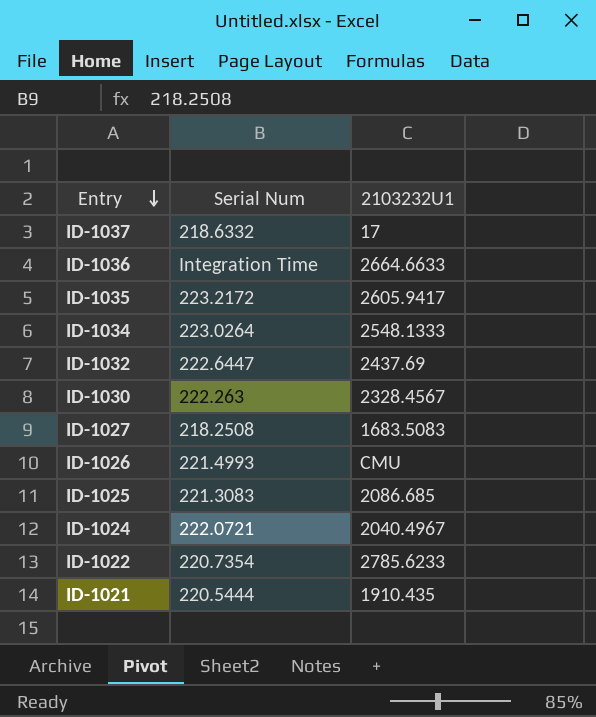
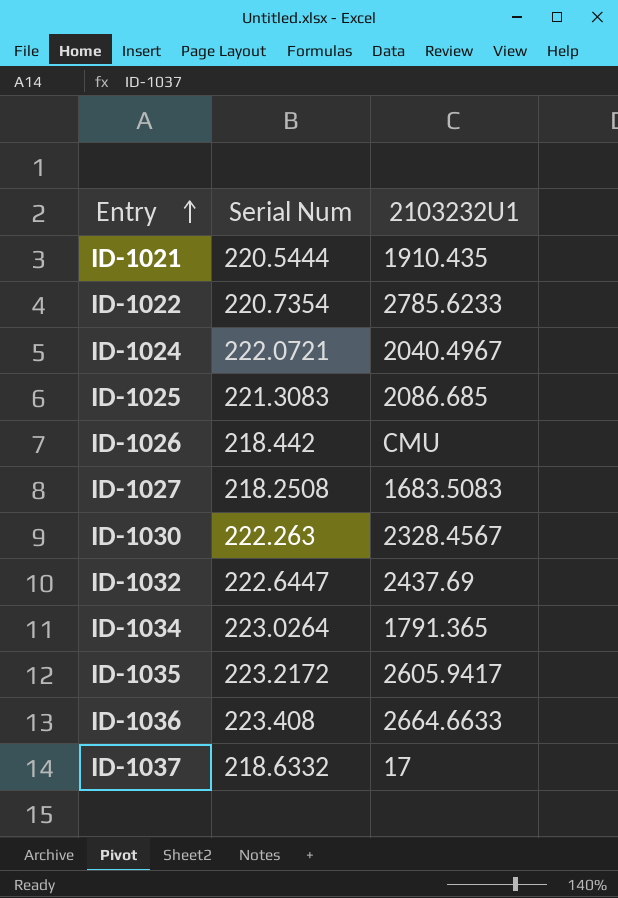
row order: Entry descending -> Entry ascending
ID-1026 | Serial Num: 221.4993 -> 218.442
ID-1034 | 2103232U1: 2548.1333 -> 1791.365
ID-1036 | Serial Num: Integration Time -> 223.408

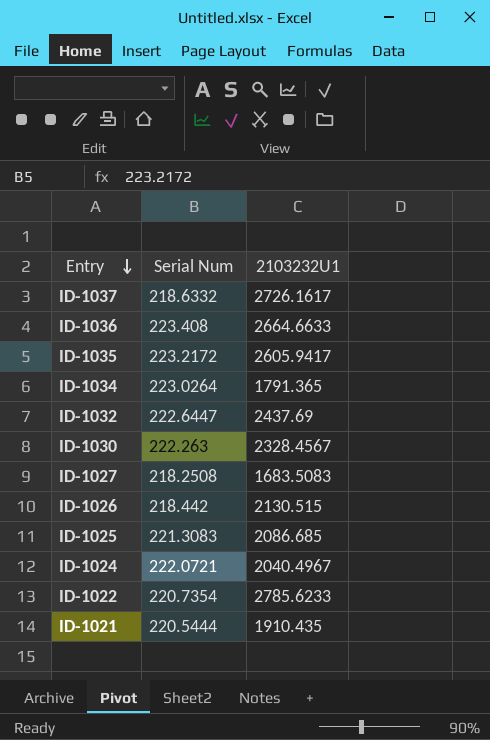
row order: Entry ascending -> Entry descending
ID-1037 | 2103232U1: 17 -> 2726.1617
ID-1026 | 2103232U1: CMU -> 2130.515

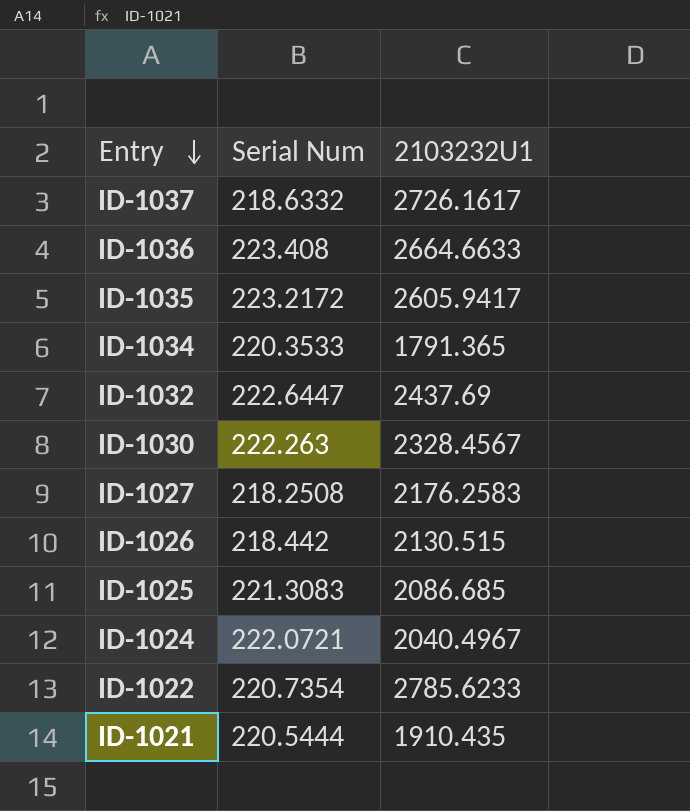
ID-1034 | Serial Num: 223.0264 -> 220.3533
ID-1027 | 2103232U1: 1683.5083 -> 2176.2583

